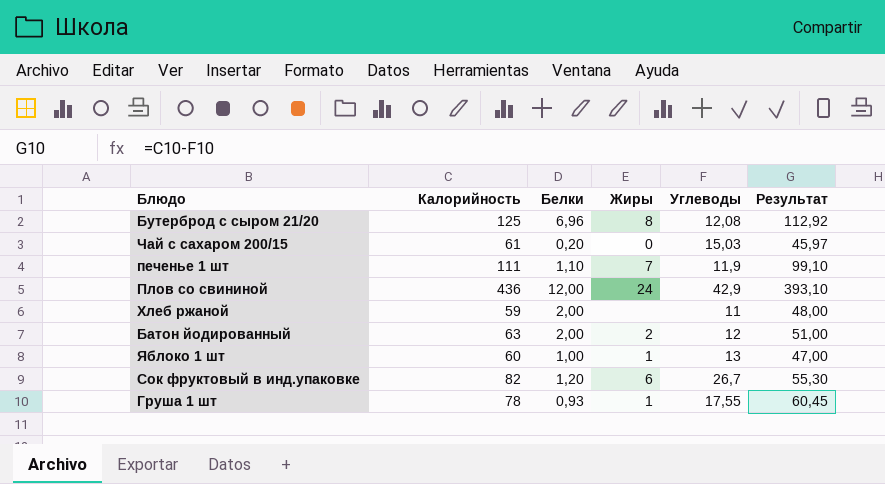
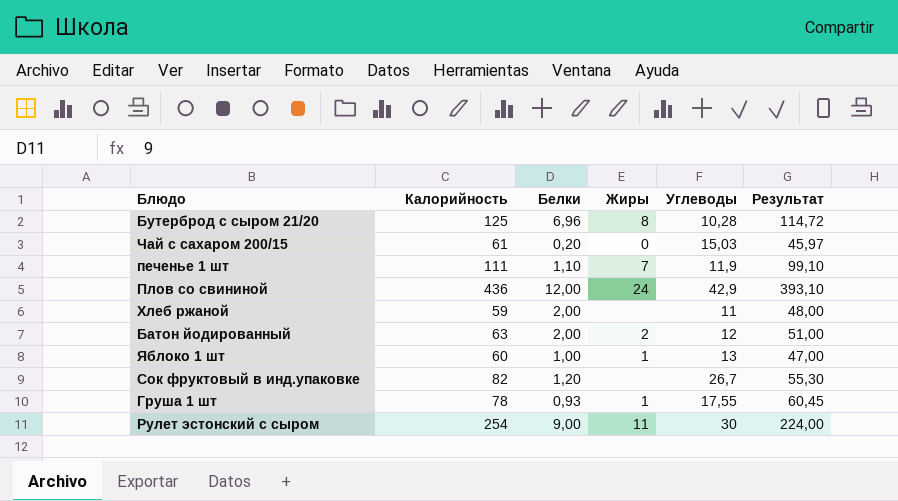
Бутерброд с сыром 21/20 | Углеводы: 12,08 -> 10,28
Бутерброд с сыром 21/20 | Результат: 112,92 -> 114,72
Сок фруктовый в инд.упаковке | Жиры: 6 -> none
row Рулет эстонский с сыром: none -> 254 | 9,00 | 11 | 30 | 224,00

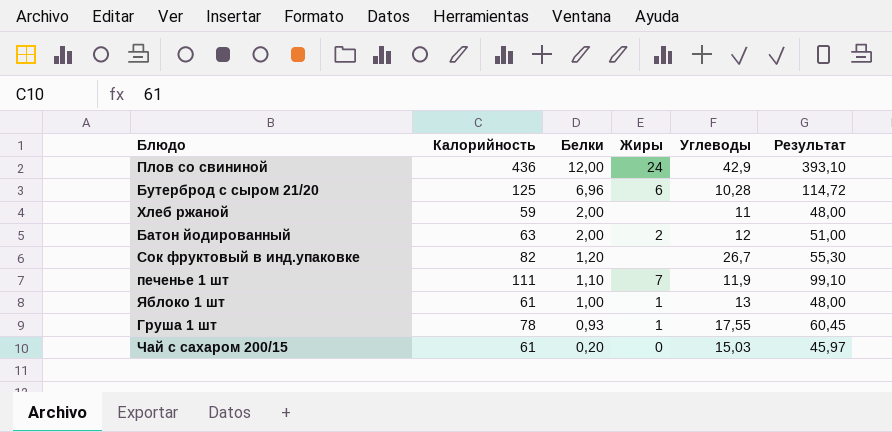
row order: none -> Белки descending
row Рулет эстонский с сыром: 254 | 9,00 | 11 | 30 | 224,00 -> none
Бутерброд с сыром 21/20 | Жиры: 8 -> 6
Яблоко 1 шт | Калорийность: 60 -> 61
Яблоко 1 шт | Результат: 47,00 -> 48,00

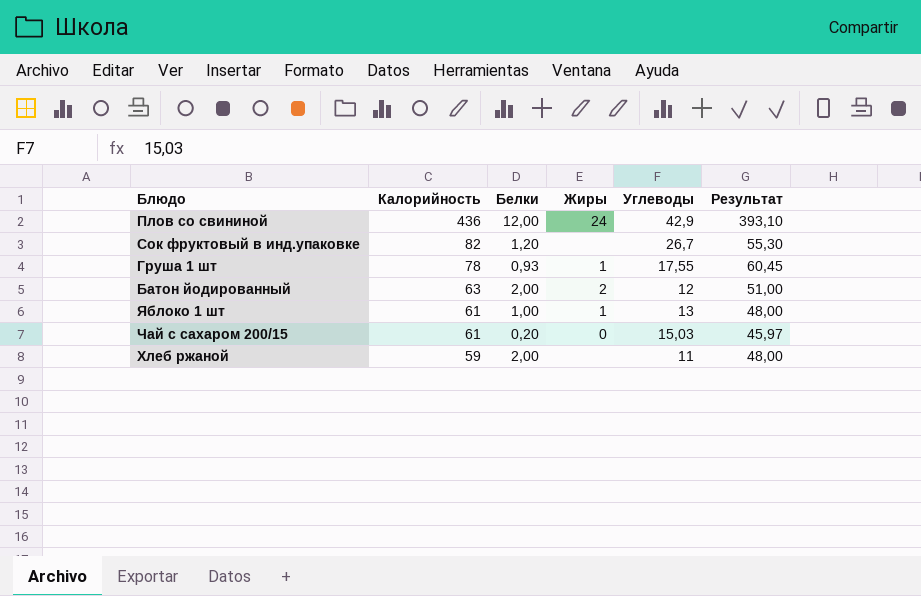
row order: Белки descending -> Калорийность descending
row Бутерброд с сыром 21/20: 125 | 6,96 | 6 | 10,28 | 114,72 -> none
row печенье 1 шт: 111 | 1,10 | 7 | 11,9 | 99,10 -> none

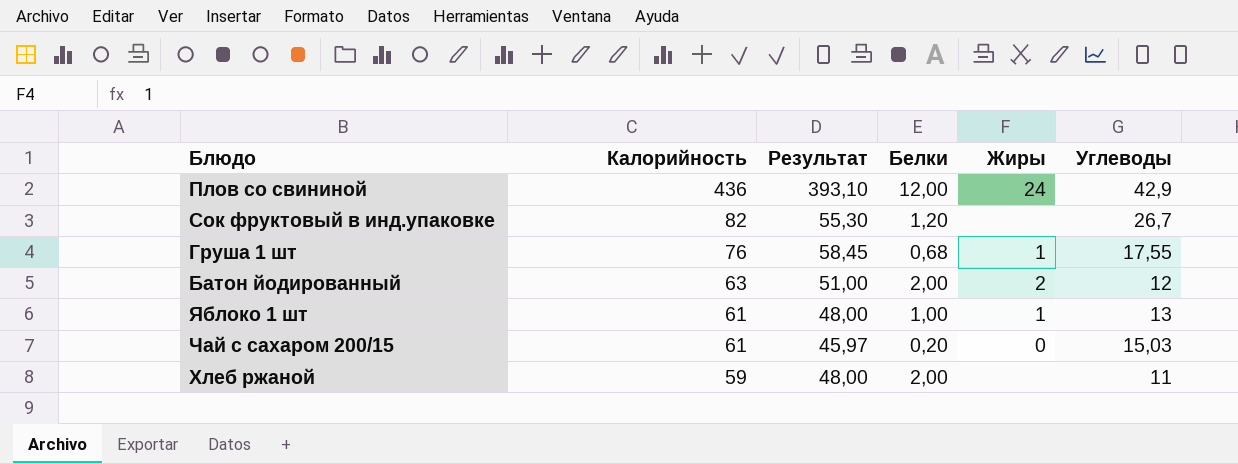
column Результат | position: 6 -> 3
Груша 1 шт | Калорийность: 78 -> 76
Груша 1 шт | Результат: 60,45 -> 58,45
Груша 1 шт | Белки: 0,93 -> 0,68

